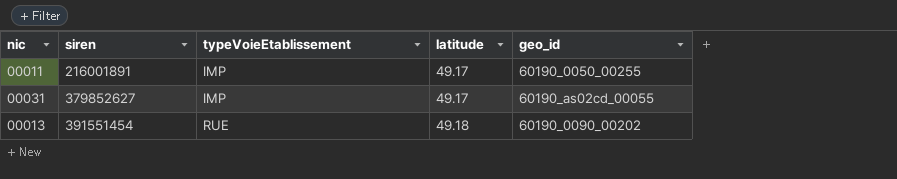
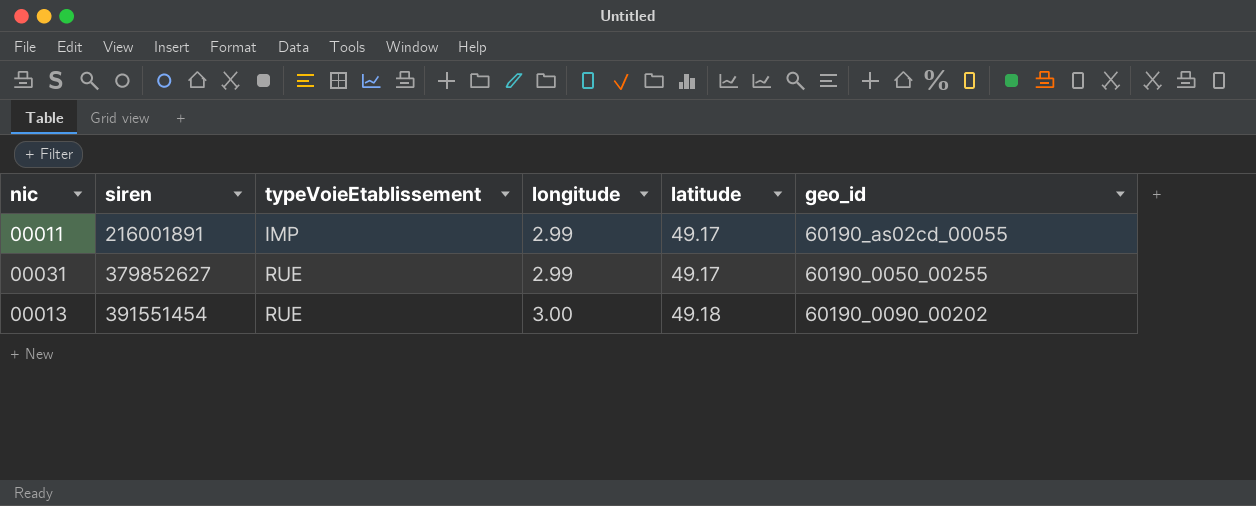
column longitude | position: none -> 4
00011 | geo_id: 60190_0050_00255 -> 60190_as02cd_00055
00031 | typeVoieEtablissement: IMP -> RUE
00031 | geo_id: 60190_as02cd_00055 -> 60190_0050_00255

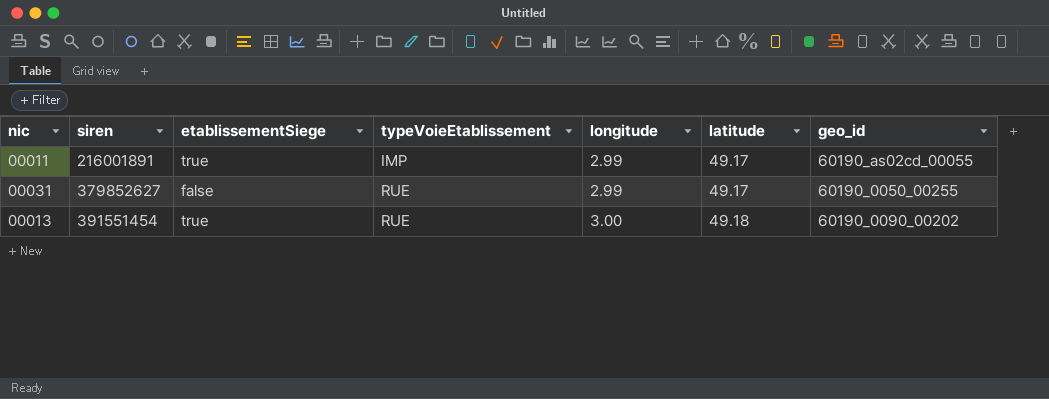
column etablissementSiege | position: none -> 3

